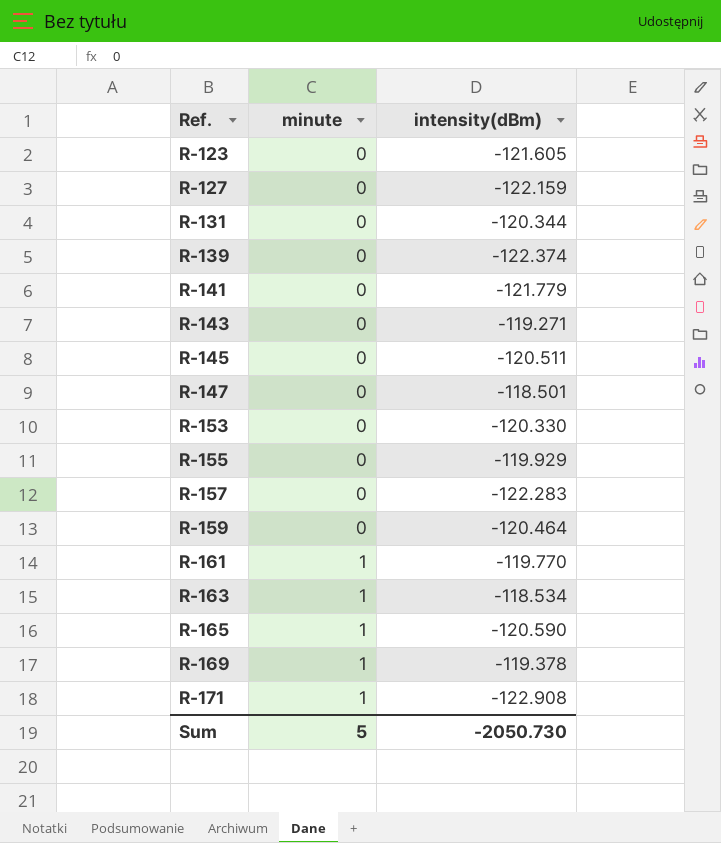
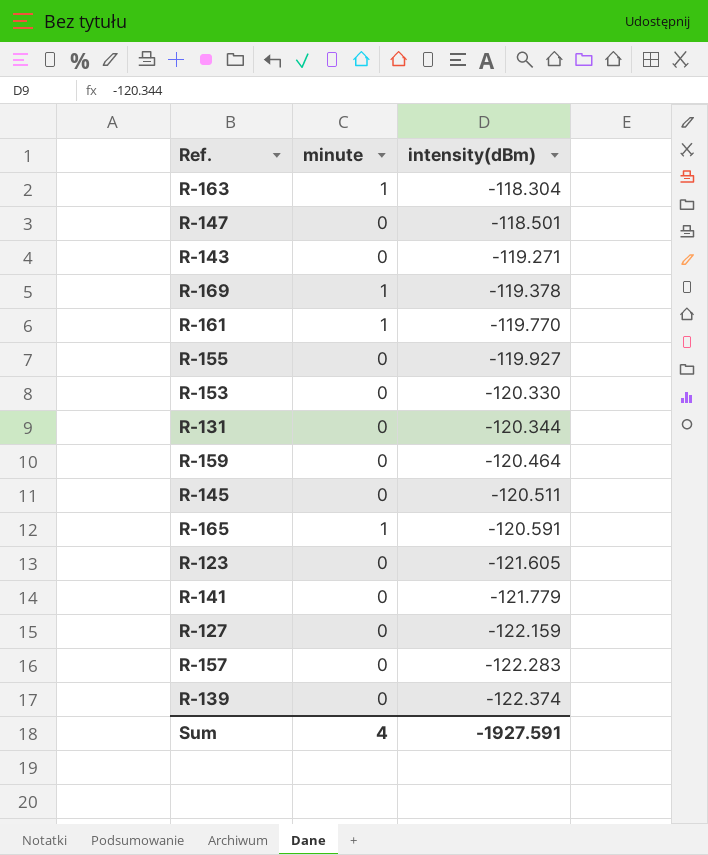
row order: Ref. ascending -> intensity(dBm) descending
row R-171: 1 | -122.908 -> none
R-163 | intensity(dBm): -118.534 -> -118.304
R-155 | intensity(dBm): -119.929 -> -119.927
R-165 | intensity(dBm): -120.590 -> -120.591
Sum | minute: 5 -> 4
Sum | intensity(dBm): -2050.730 -> -1927.591

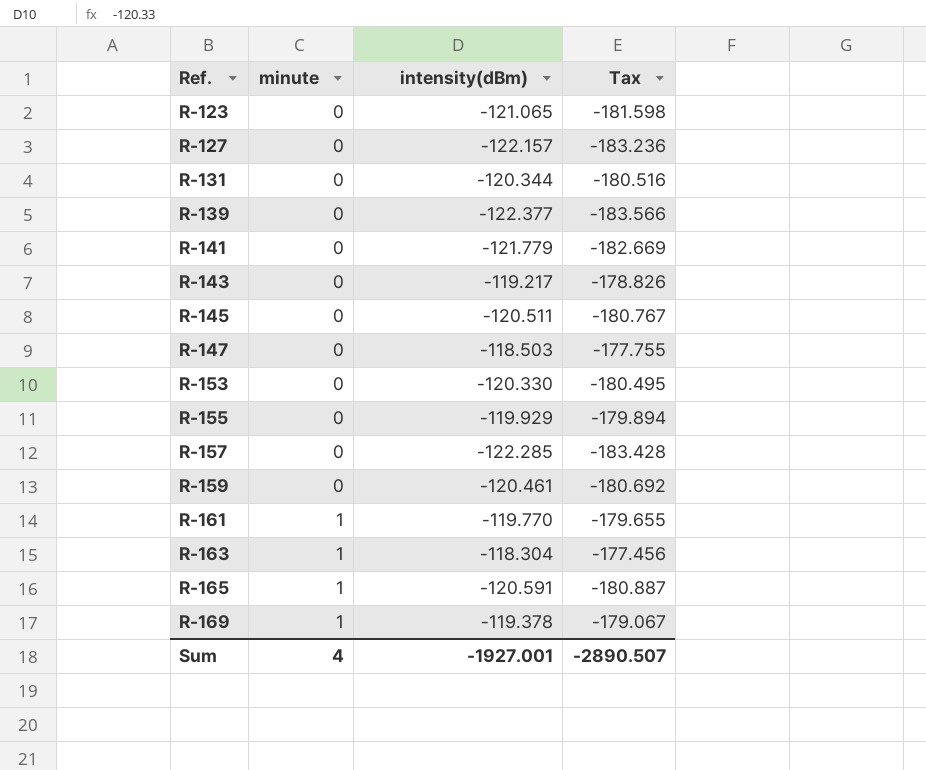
row order: intensity(dBm) descending -> Ref. ascending
column Tax | formula: none -> [intensity(dBm)] * 1.5
R-123 | intensity(dBm): -121.605 -> -121.065
R-127 | intensity(dBm): -122.159 -> -122.157
R-139 | intensity(dBm): -122.374 -> -122.377
R-143 | intensity(dBm): -119.271 -> -119.217
R-147 | intensity(dBm): -118.501 -> -118.503
R-155 | intensity(dBm): -119.927 -> -119.929
R-157 | intensity(dBm): -122.283 -> -122.285
R-159 | intensity(dBm): -120.464 -> -120.461
Sum | intensity(dBm): -1927.591 -> -1927.001

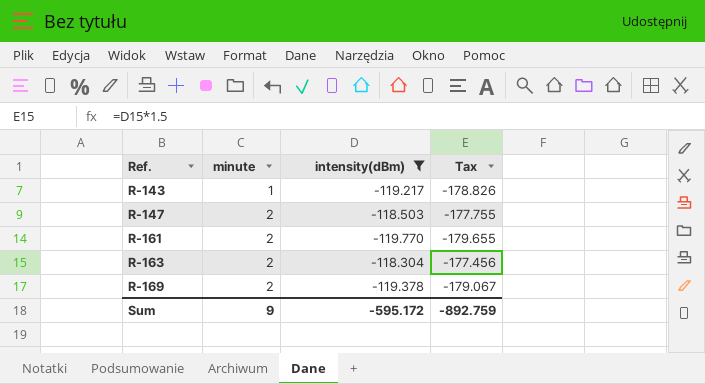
filter: none -> intensity(dBm) >= -119.770
R-143 | minute: 0 -> 1
R-147 | minute: 0 -> 2
R-161 | minute: 1 -> 2
R-163 | minute: 1 -> 2
R-169 | minute: 1 -> 2
Sum | minute: 4 -> 9
Sum | intensity(dBm): -1927.001 -> -595.172
Sum | Tax: -2890.507 -> -892.759

